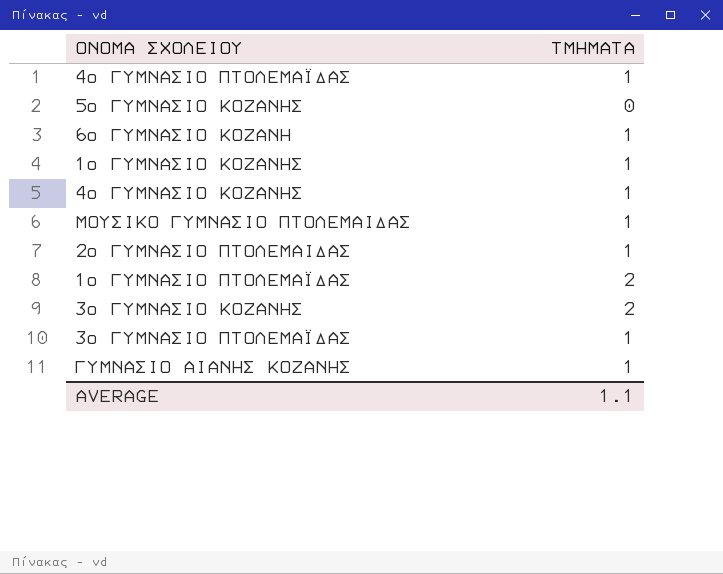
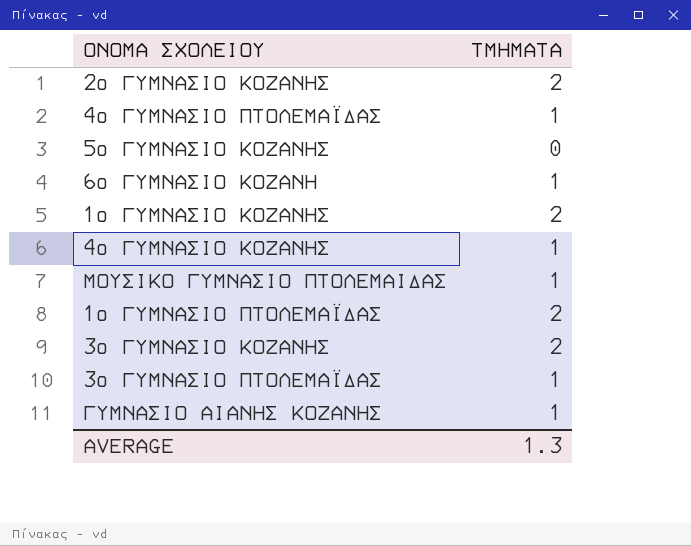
row 2ο ΓΥΜΝΑΣΙΟ ΠΤΟΛΕΜΑΙΔΑΣ: 1 -> none
row 2ο ΓΥΜΝΑΣΙΟ ΚΟΖΑΝΗΣ: none -> 2
1ο ΓΥΜΝΑΣΙΟ ΚΟΖΑΝΗΣ | ΤΜΗΜΑΤΑ: 1 -> 2
AVERAGE | ΤΜΗΜΑΤΑ: 1.1 -> 1.3

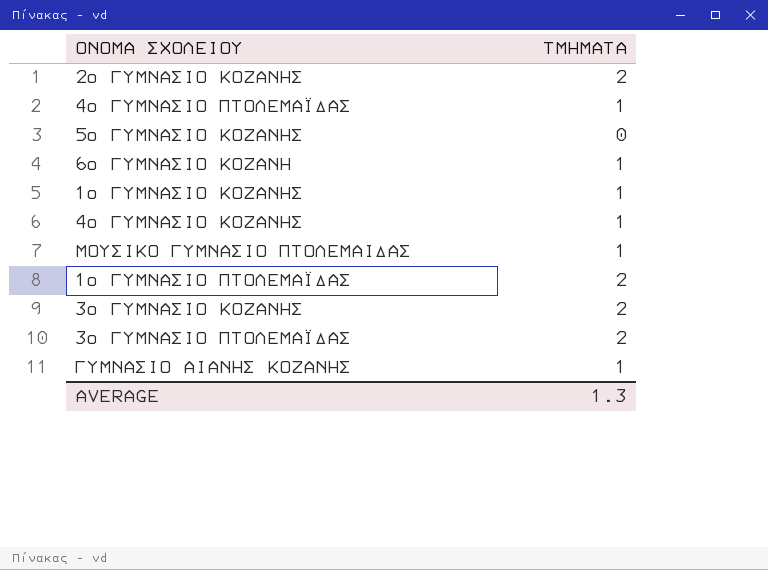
1ο ΓΥΜΝΑΣΙΟ ΚΟΖΑΝΗΣ | ΤΜΗΜΑΤΑ: 2 -> 1
3ο ΓΥΜΝΑΣΙΟ ΠΤΟΛΕΜΑΪΔΑΣ | ΤΜΗΜΑΤΑ: 1 -> 2

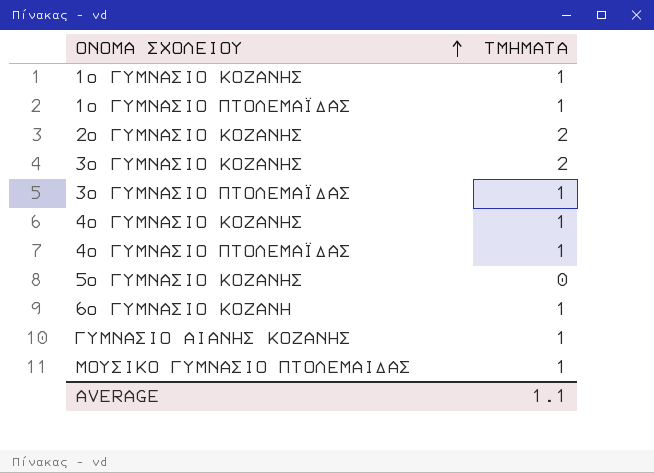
row order: none -> ΟΝΟΜΑ ΣΧΟΛΕΙΟΥ ascending
1ο ΓΥΜΝΑΣΙΟ ΠΤΟΛΕΜΑΪΔΑΣ | ΤΜΗΜΑΤΑ: 2 -> 1
3ο ΓΥΜΝΑΣΙΟ ΠΤΟΛΕΜΑΪΔΑΣ | ΤΜΗΜΑΤΑ: 2 -> 1
AVERAGE | ΤΜΗΜΑΤΑ: 1.3 -> 1.1

